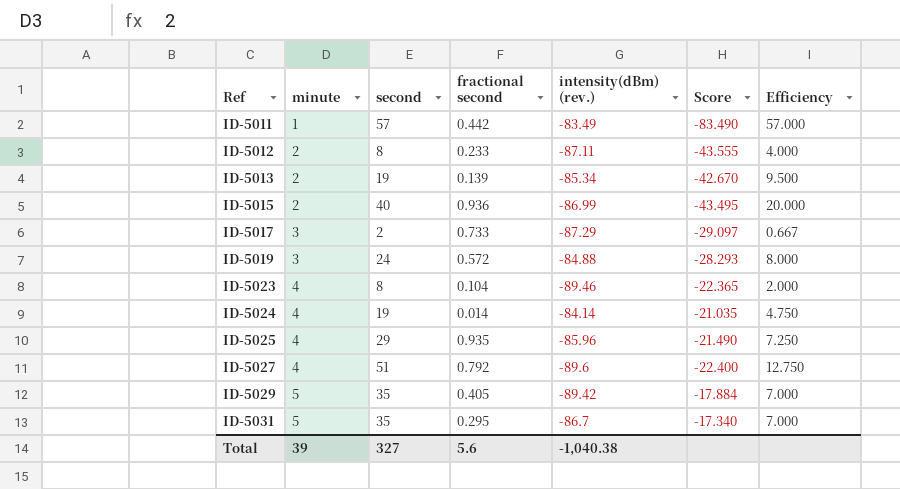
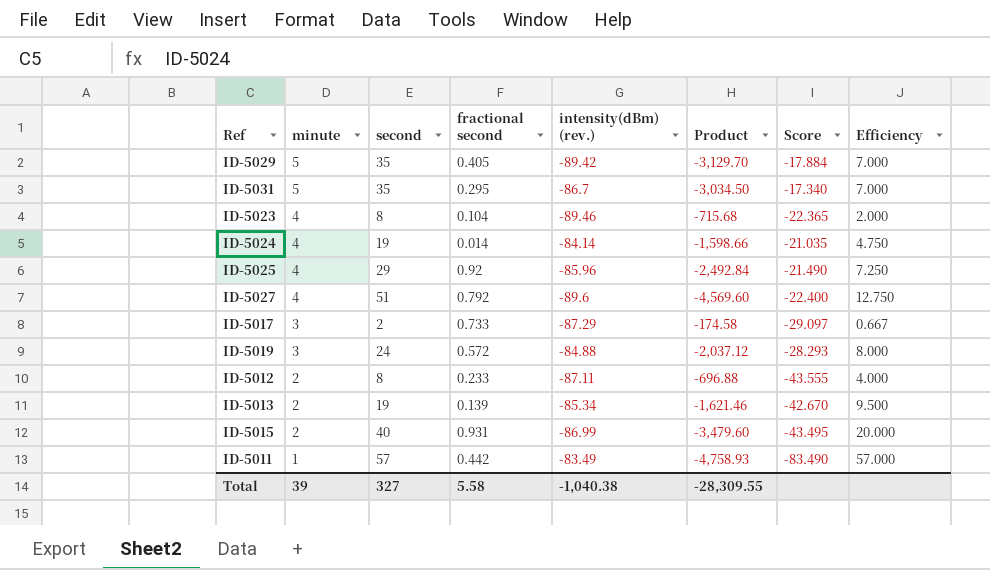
row order: Ref ascending -> minute descending
column Product | formula: none -> [second] * [intensity(dBm) (rev.)]
ID-5025 | fractional second: 0.935 -> 0.92
ID-5015 | fractional second: 0.936 -> 0.931
Total | fractional second: 5.6 -> 5.58

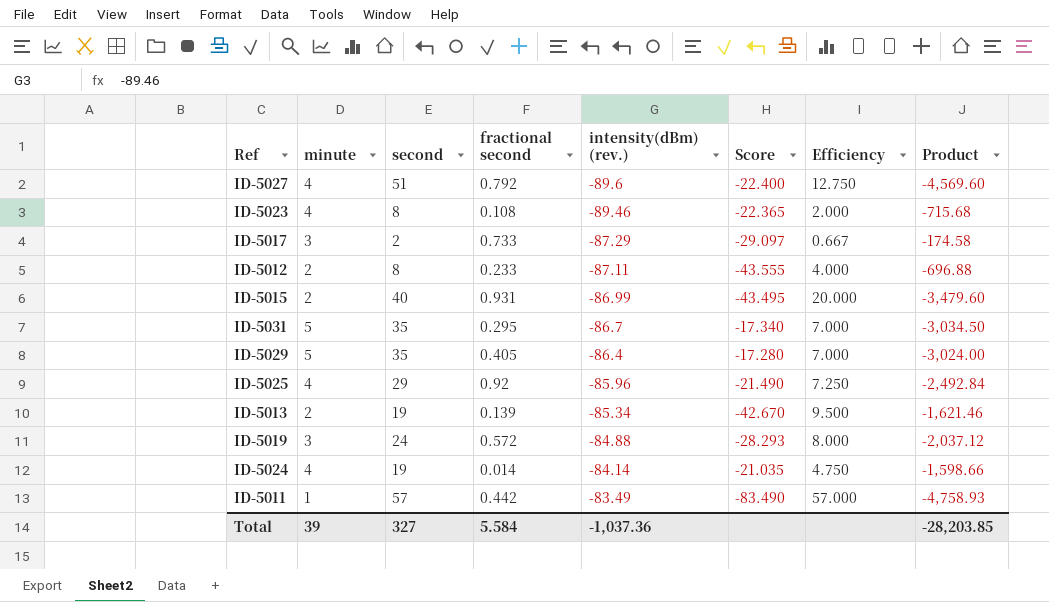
row order: minute descending -> intensity(dBm) (rev.) ascending
column Product | position: 6 -> 8
ID-5023 | fractional second: 0.104 -> 0.108
ID-5029 | intensity(dBm) (rev.): -89.42 -> -86.4
ID-5029 | Score: -17.884 -> -17.280
ID-5029 | Product: -3,129.70 -> -3,024.00
Total | fractional second: 5.58 -> 5.584
Total | intensity(dBm) (rev.): -1,040.38 -> -1,037.36
Total | Product: -28,309.55 -> -28,203.85

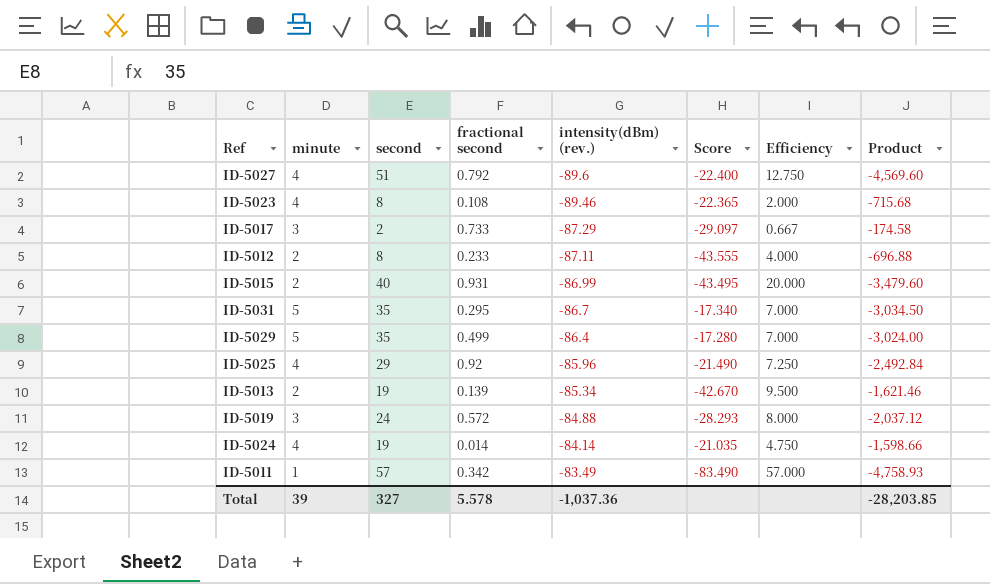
ID-5029 | fractional second: 0.405 -> 0.499
ID-5011 | fractional second: 0.442 -> 0.342
Total | fractional second: 5.584 -> 5.578

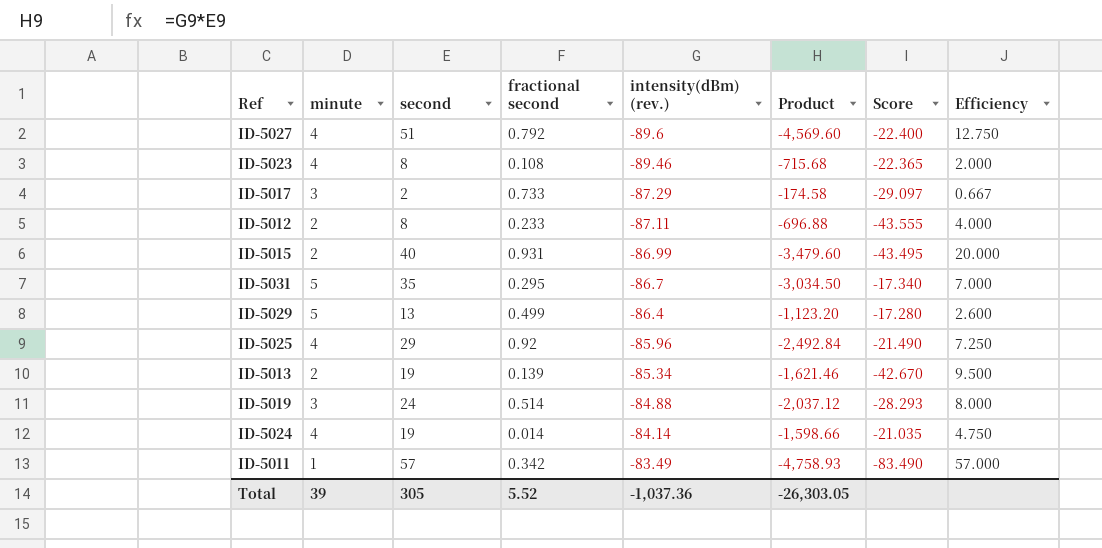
column Product | position: 8 -> 6
ID-5029 | second: 35 -> 13
ID-5029 | Product: -3,024.00 -> -1,123.20
ID-5029 | Efficiency: 7.000 -> 2.600
ID-5019 | fractional second: 0.572 -> 0.514
Total | second: 327 -> 305
Total | fractional second: 5.578 -> 5.52
Total | Product: -28,203.85 -> -26,303.05

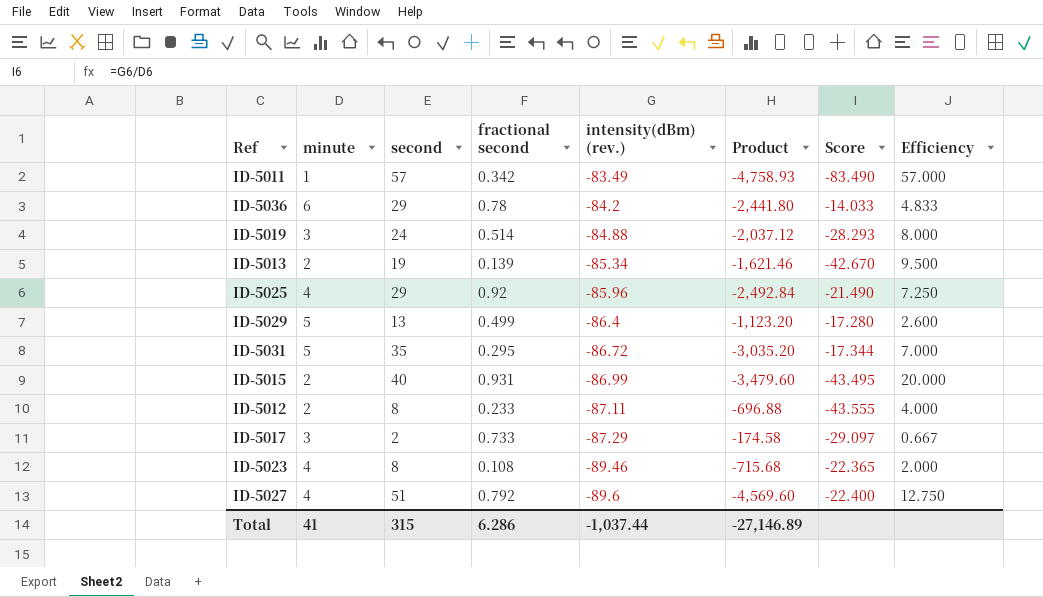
row order: intensity(dBm) (rev.) ascending -> intensity(dBm) (rev.) descending
row ID-5024: 4 | 19 | 0.014 | -84.14 | -1,598.66 | -21.035 | 4.750 -> none
row ID-5036: none -> 6 | 29 | 0.78 | -84.2 | -2,441.80 | -14.033 | 4.833
ID-5031 | intensity(dBm) (rev.): -86.7 -> -86.72
ID-5031 | Product: -3,034.50 -> -3,035.20
ID-5031 | Score: -17.340 -> -17.344
Total | minute: 39 -> 41
Total | second: 305 -> 315
Total | fractional second: 5.52 -> 6.286
Total | intensity(dBm) (rev.): -1,037.36 -> -1,037.44
Total | Product: -26,303.05 -> -27,146.89

